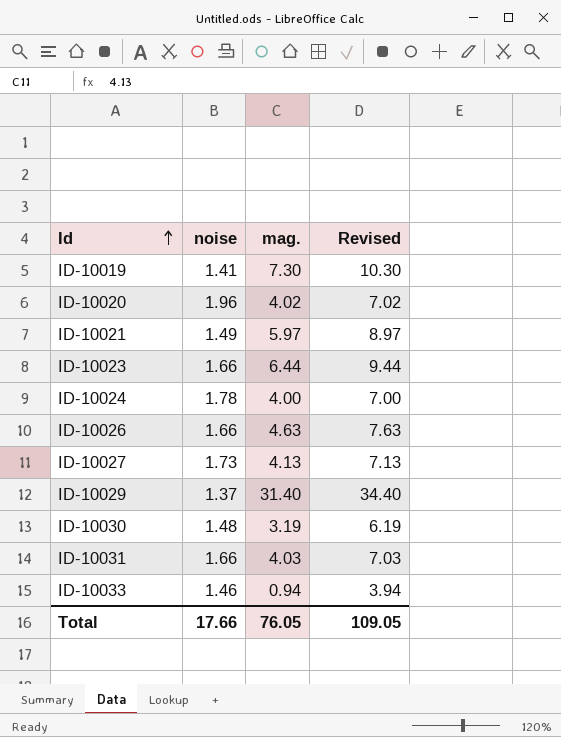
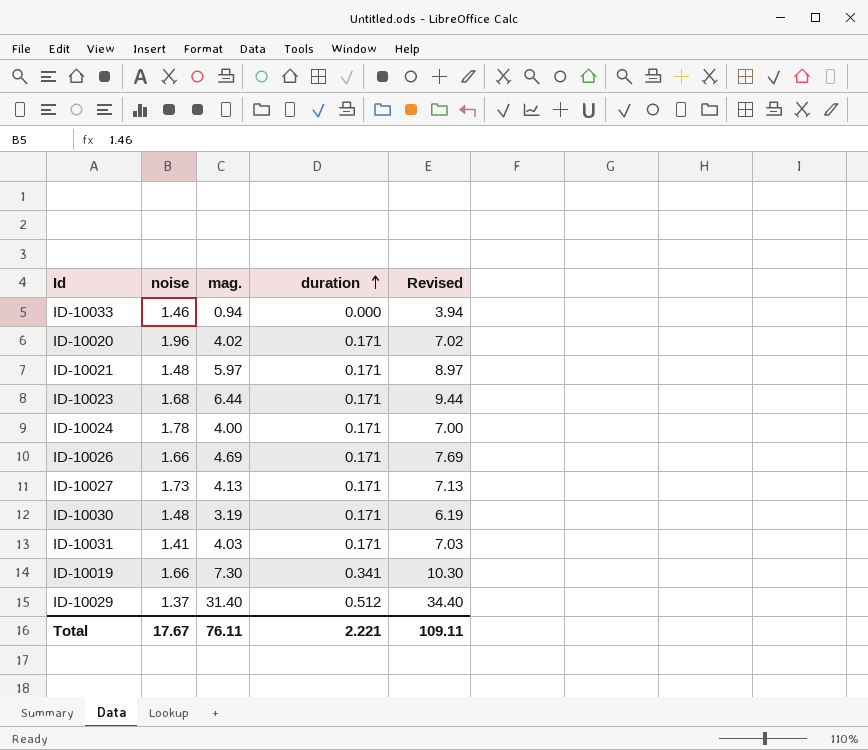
row order: Id ascending -> duration ascending
column duration | position: none -> 4
ID-10021 | noise: 1.49 -> 1.48
ID-10023 | noise: 1.66 -> 1.68
ID-10026 | mag.: 4.63 -> 4.69
ID-10026 | Revised: 7.63 -> 7.69
ID-10031 | noise: 1.66 -> 1.41
ID-10019 | noise: 1.41 -> 1.66
Total | noise: 17.66 -> 17.67
Total | mag.: 76.05 -> 76.11
Total | Revised: 109.05 -> 109.11

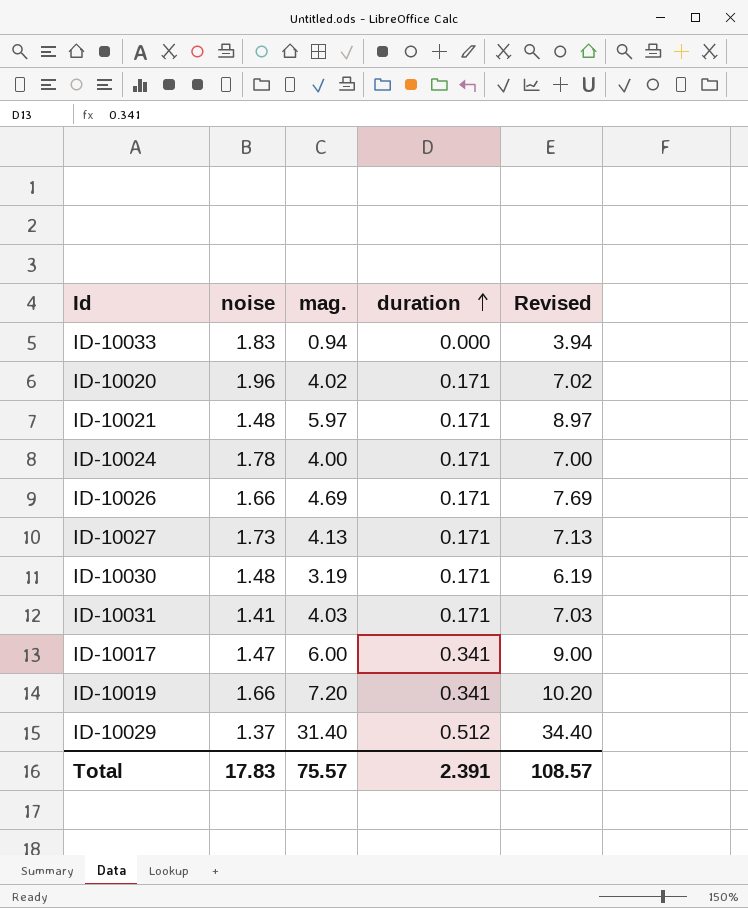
row ID-10023: 1.68 | 6.44 | 0.171 | 9.44 -> none
ID-10033 | noise: 1.46 -> 1.83
row ID-10017: none -> 1.47 | 6.00 | 0.341 | 9.00
ID-10019 | mag.: 7.30 -> 7.20
ID-10019 | Revised: 10.30 -> 10.20
Total | noise: 17.67 -> 17.83
Total | mag.: 76.11 -> 75.57
Total | duration: 2.221 -> 2.391
Total | Revised: 109.11 -> 108.57

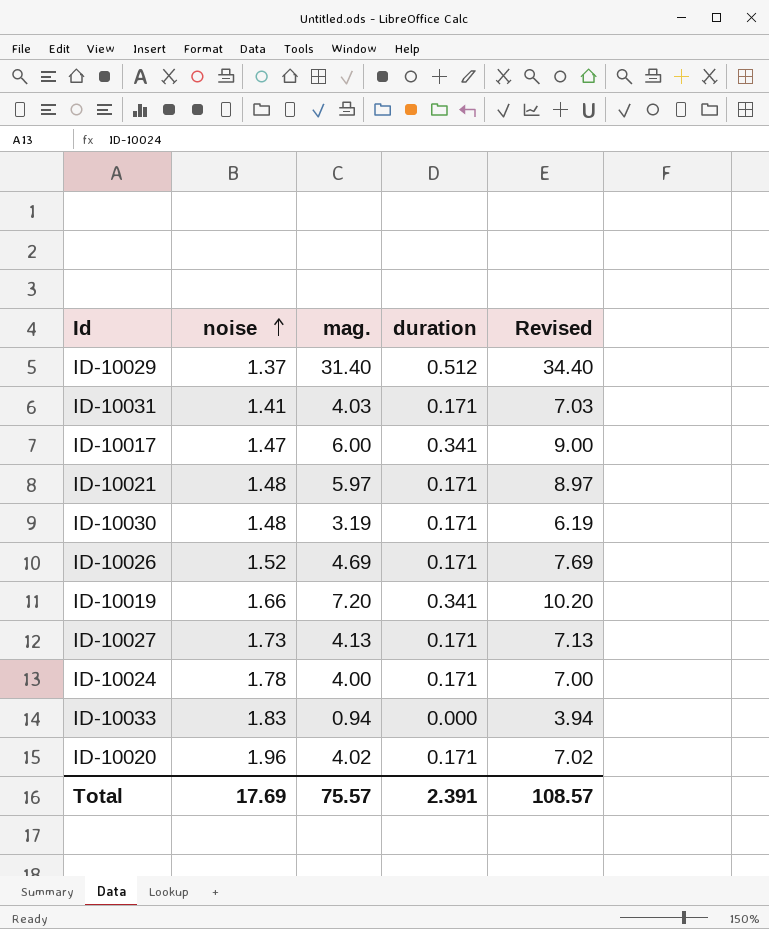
row order: duration ascending -> noise ascending
ID-10026 | noise: 1.66 -> 1.52
Total | noise: 17.83 -> 17.69

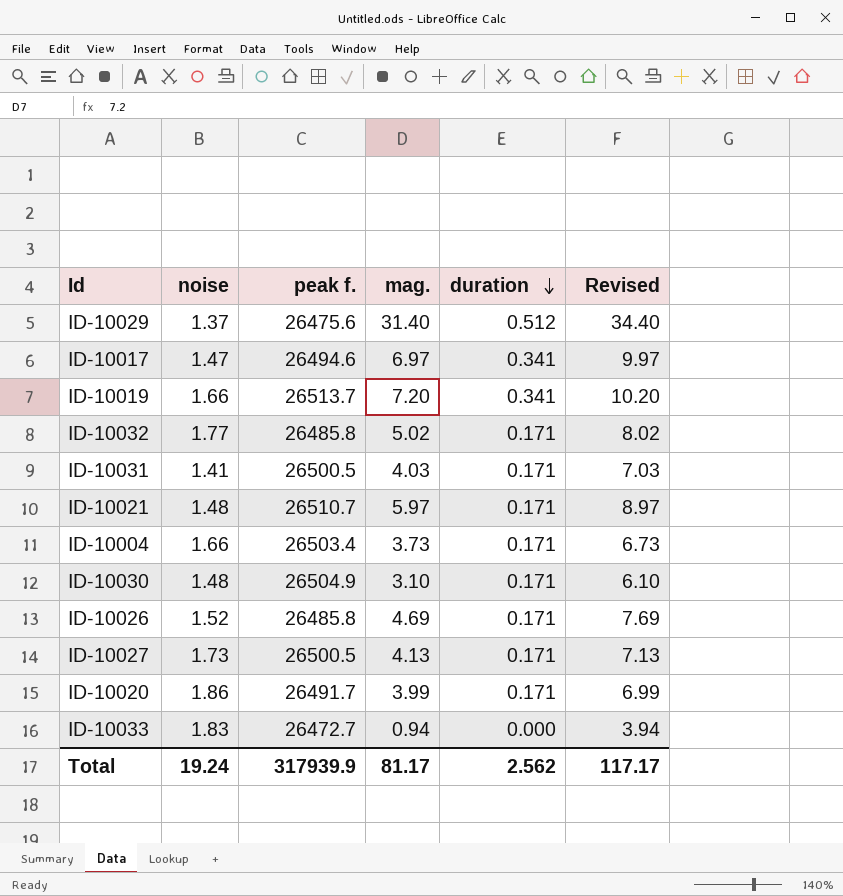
row order: noise ascending -> duration descending
column peak f. | position: none -> 3
row ID-10024: 1.78 | 4.00 | 0.171 | 7.00 -> none
ID-10017 | mag.: 6.00 -> 6.97
ID-10017 | Revised: 9.00 -> 9.97
row ID-10032: none -> 1.77 | 26485.8 | 5.02 | 0.171 | 8.02
row ID-10004: none -> 1.66 | 26503.4 | 3.73 | 0.171 | 6.73
ID-10030 | mag.: 3.19 -> 3.10
ID-10030 | Revised: 6.19 -> 6.10
ID-10020 | noise: 1.96 -> 1.86
ID-10020 | mag.: 4.02 -> 3.99
ID-10020 | Revised: 7.02 -> 6.99
Total | noise: 17.69 -> 19.24
Total | mag.: 75.57 -> 81.17
Total | duration: 2.391 -> 2.562
Total | Revised: 108.57 -> 117.17

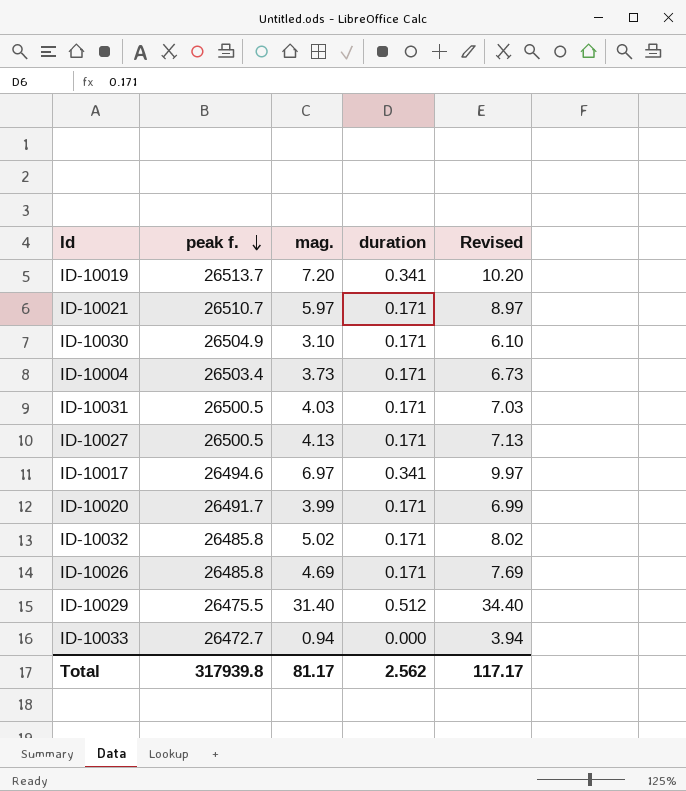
row order: duration descending -> peak f. descending
column noise | position: 2 -> none
ID-10029 | peak f.: 26475.6 -> 26475.5
Total | peak f.: 317939.9 -> 317939.8

